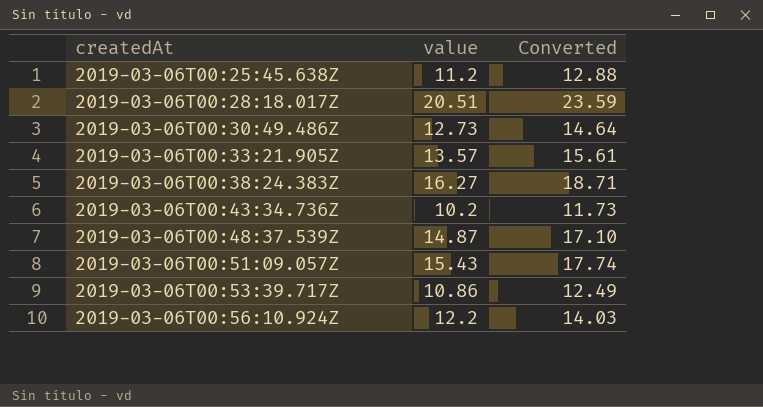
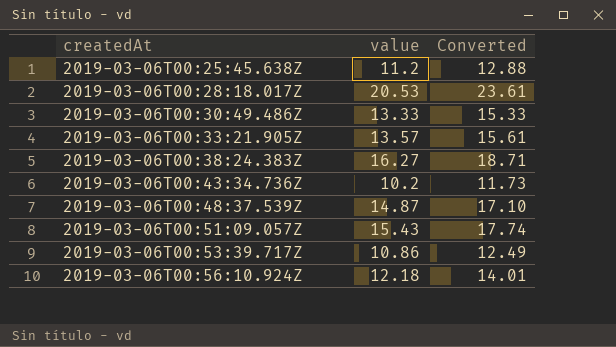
2019-03-06T00:28:18.017Z | value: 20.51 -> 20.53
2019-03-06T00:28:18.017Z | Converted: 23.59 -> 23.61
2019-03-06T00:30:49.486Z | value: 12.73 -> 13.33
2019-03-06T00:30:49.486Z | Converted: 14.64 -> 15.33
2019-03-06T00:56:10.924Z | value: 12.2 -> 12.18
2019-03-06T00:56:10.924Z | Converted: 14.03 -> 14.01

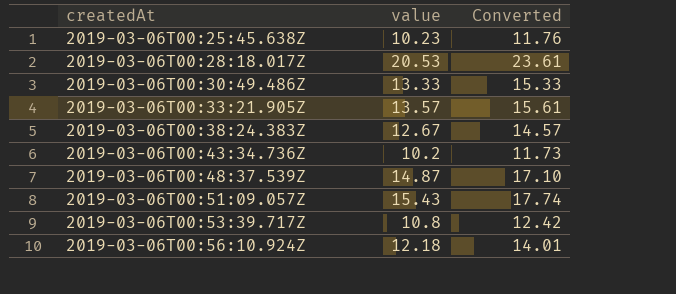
2019-03-06T00:25:45.638Z | value: 11.2 -> 10.23
2019-03-06T00:25:45.638Z | Converted: 12.88 -> 11.76
2019-03-06T00:38:24.383Z | value: 16.27 -> 12.67
2019-03-06T00:38:24.383Z | Converted: 18.71 -> 14.57
2019-03-06T00:53:39.717Z | value: 10.86 -> 10.8
2019-03-06T00:53:39.717Z | Converted: 12.49 -> 12.42

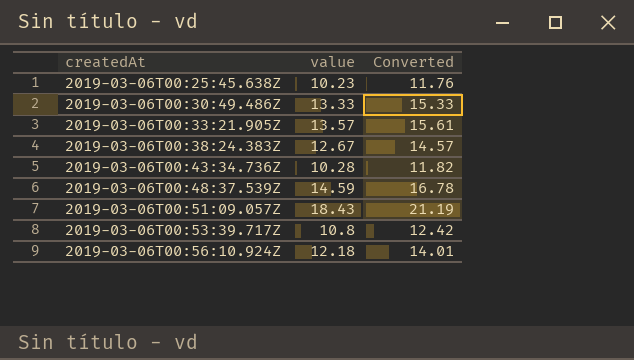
row 2019-03-06T00:28:18.017Z: 20.53 | 23.61 -> none
2019-03-06T00:43:34.736Z | value: 10.2 -> 10.28
2019-03-06T00:43:34.736Z | Converted: 11.73 -> 11.82
2019-03-06T00:48:37.539Z | value: 14.87 -> 14.59
2019-03-06T00:48:37.539Z | Converted: 17.10 -> 16.78
2019-03-06T00:51:09.057Z | value: 15.43 -> 18.43
2019-03-06T00:51:09.057Z | Converted: 17.74 -> 21.19

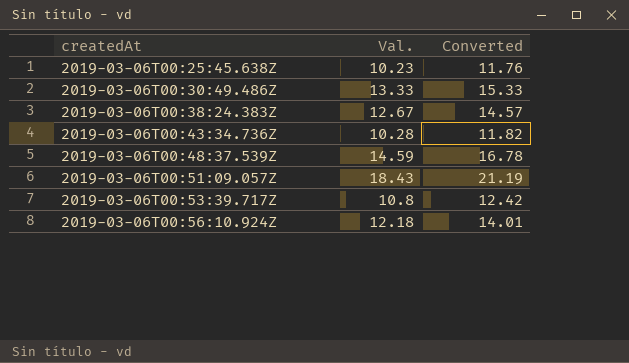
column name: value -> Val.
row 2019-03-06T00:33:21.905Z: 13.57 | 15.61 -> none

